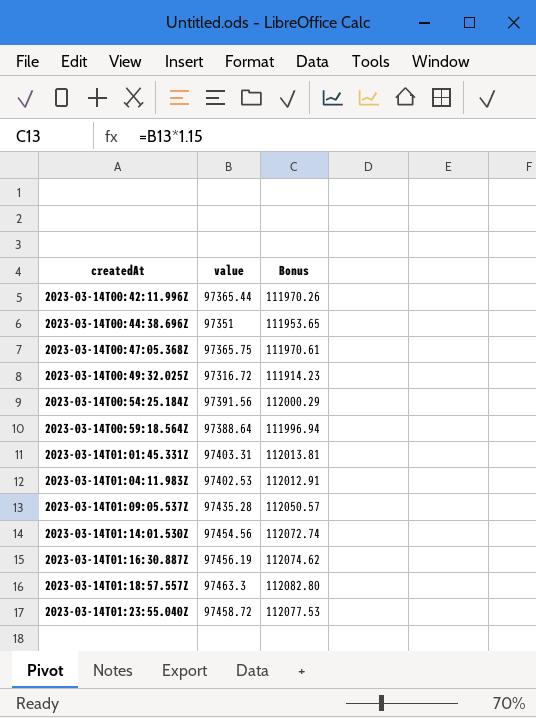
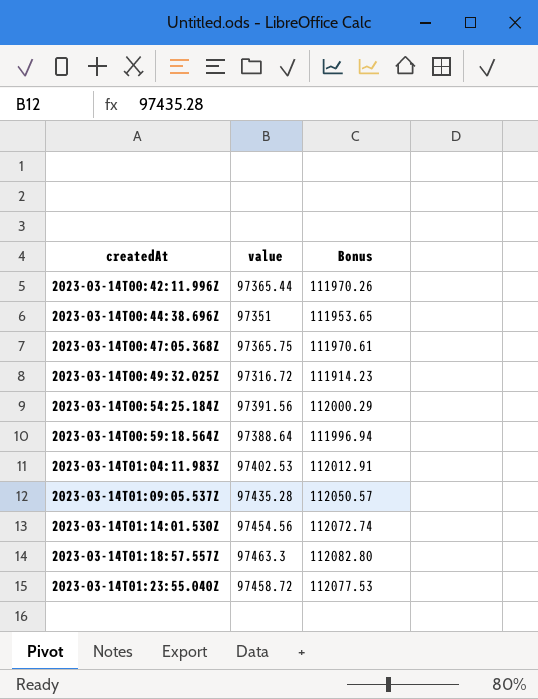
row 2023-03-14T01:01:45.331Z: 97403.31 | 112013.81 -> none
row 2023-03-14T01:16:30.887Z: 97456.19 | 112074.62 -> none

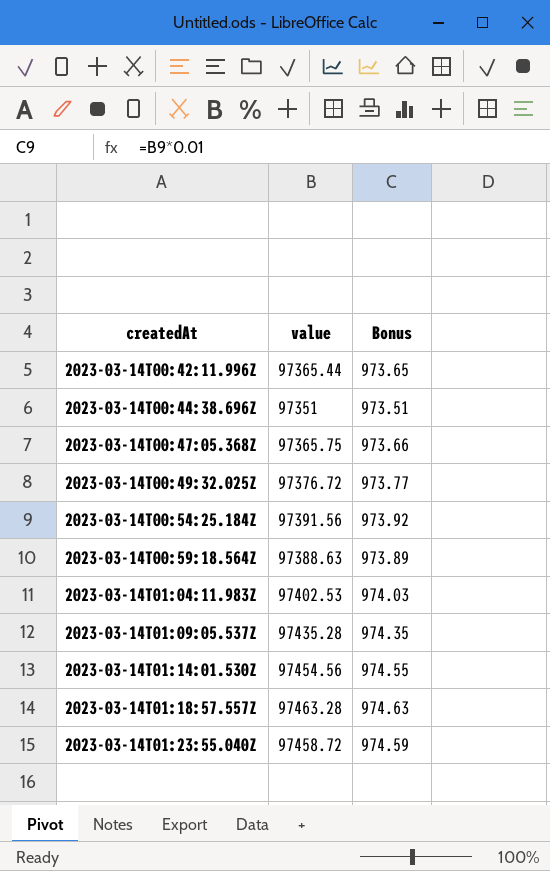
column Bonus | formula: [value] * 1.15 -> [value] * 0.01
2023-03-14T00:49:32.025Z | value: 97316.72 -> 97376.72
2023-03-14T00:59:18.564Z | value: 97388.64 -> 97388.63
2023-03-14T01:18:57.557Z | value: 97463.3 -> 97463.28

